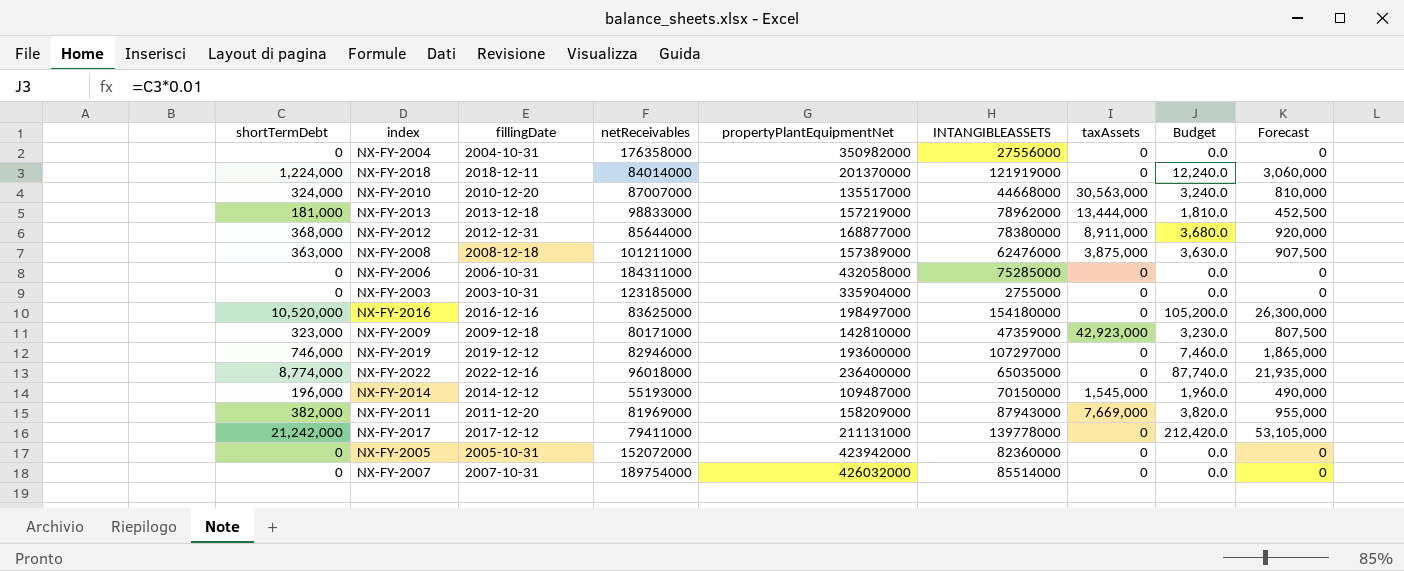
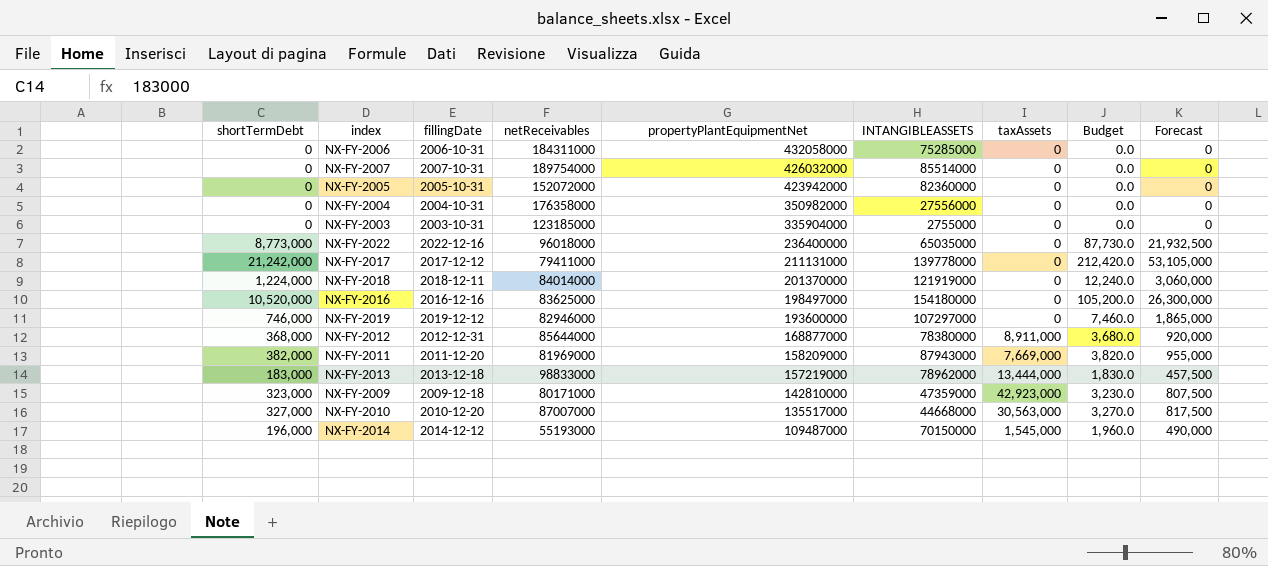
row order: none -> propertyPlantEquipmentNet descending
row NX-FY-2008: 363,000 | 2008-12-18 | 101211000 | 157389000 | 62476000 | 3,875,000 | 3,630.0 | 907,500 -> none
NX-FY-2022 | shortTermDebt: 8,774,000 -> 8,773,000
NX-FY-2022 | Budget: 87,740.0 -> 87,730.0
NX-FY-2022 | Forecast: 21,935,000 -> 21,932,500
NX-FY-2013 | shortTermDebt: 181,000 -> 183,000
NX-FY-2013 | Budget: 1,810.0 -> 1,830.0
NX-FY-2013 | Forecast: 452,500 -> 457,500
NX-FY-2010 | shortTermDebt: 324,000 -> 327,000
NX-FY-2010 | Budget: 3,240.0 -> 3,270.0
NX-FY-2010 | Forecast: 810,000 -> 817,500

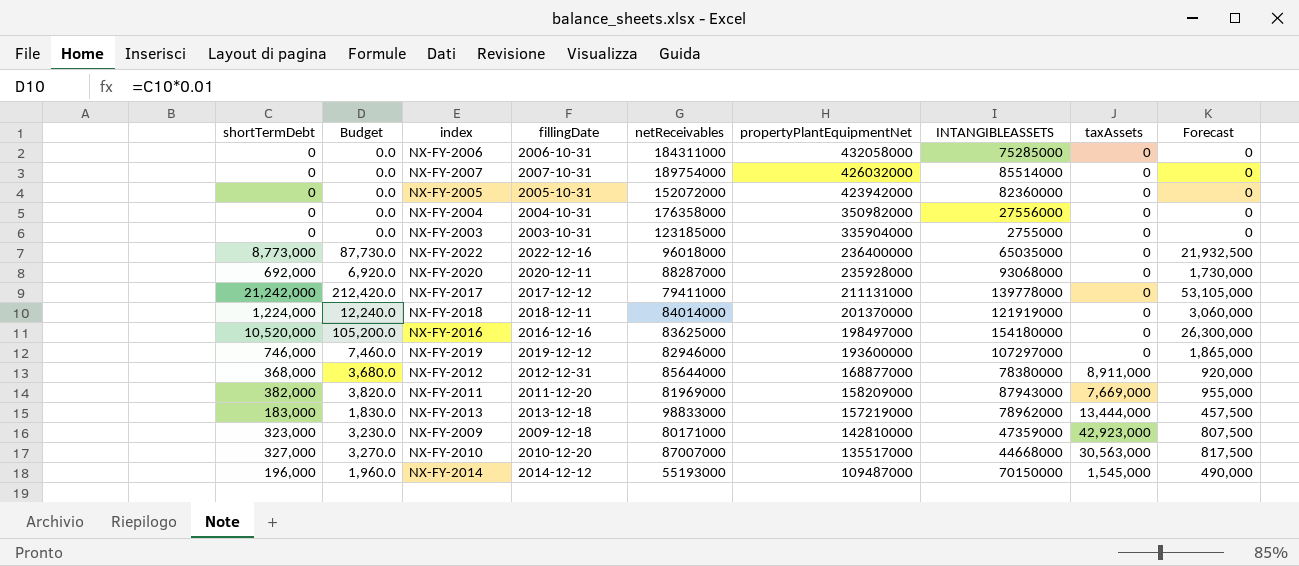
column Budget | position: 8 -> 2
row NX-FY-2020: none -> 692,000 | 6,920.0 | 2020-12-11 | 88287000 | 235928000 | 93068000 | 0 | 1,730,000

